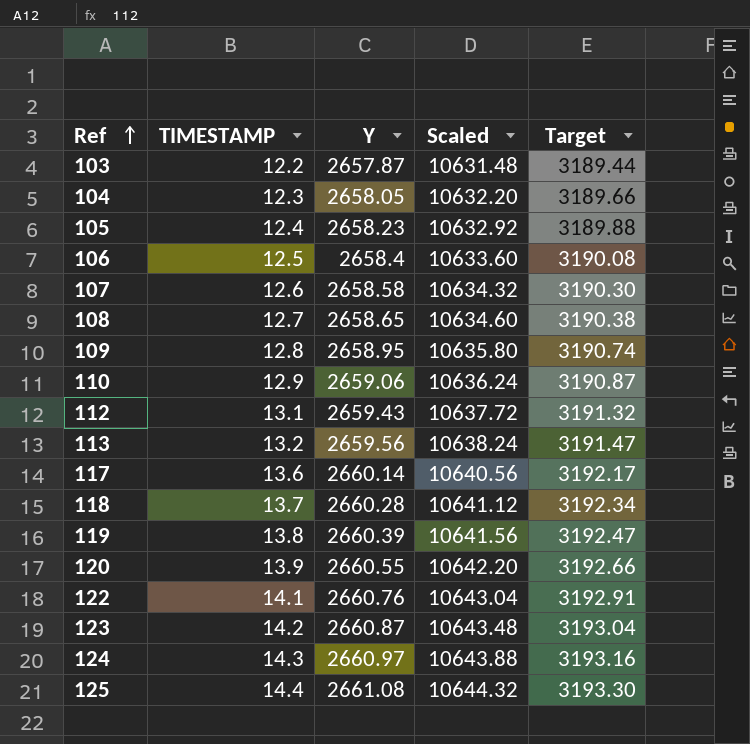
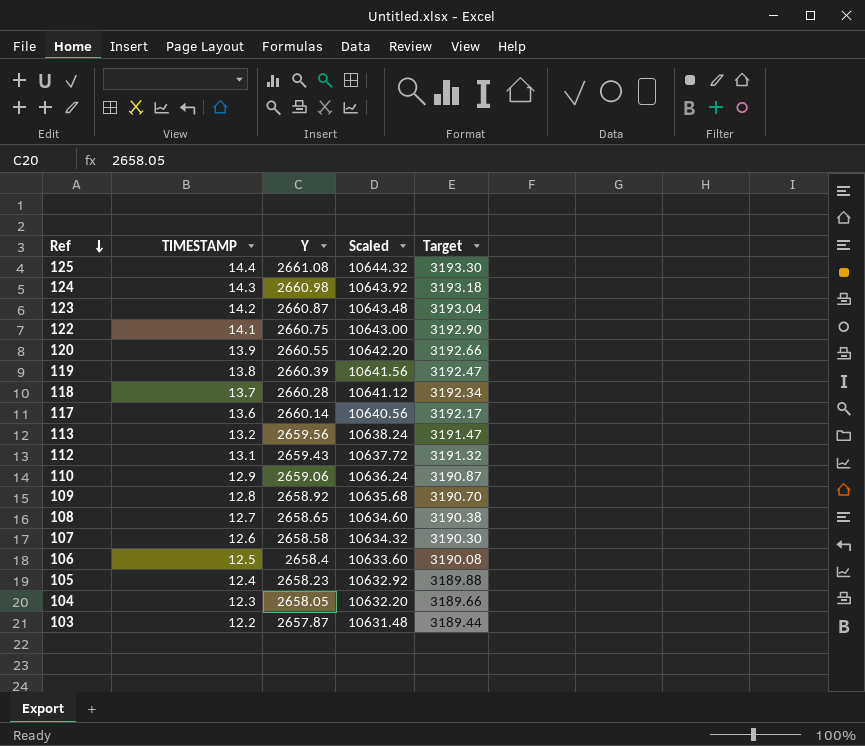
row order: Ref ascending -> Ref descending
124 | Y: 2660.97 -> 2660.98
124 | Scaled: 10643.88 -> 10643.92
124 | Target: 3193.16 -> 3193.18
122 | Y: 2660.76 -> 2660.75
122 | Scaled: 10643.04 -> 10643.00
122 | Target: 3192.91 -> 3192.90
109 | Y: 2658.95 -> 2658.92
109 | Scaled: 10635.80 -> 10635.68
109 | Target: 3190.74 -> 3190.70

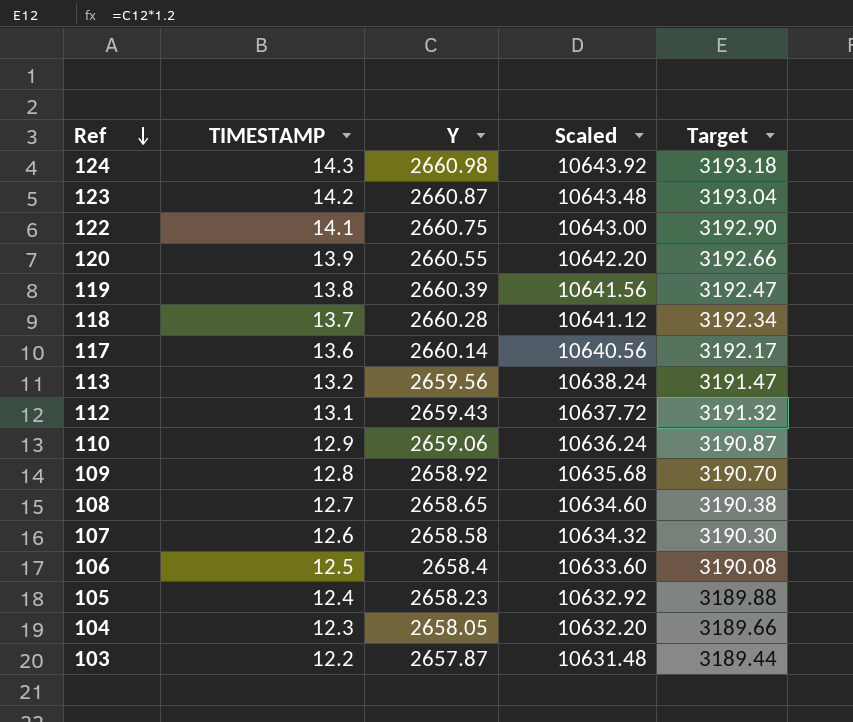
row 125: 14.4 | 2661.08 | 10644.32 | 3193.30 -> none

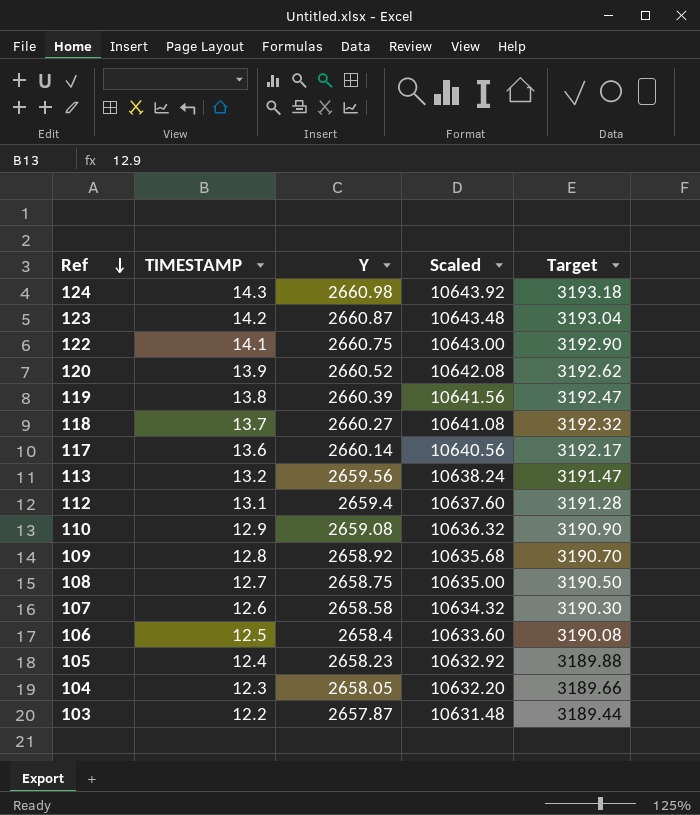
120 | Y: 2660.55 -> 2660.52
120 | Scaled: 10642.20 -> 10642.08
120 | Target: 3192.66 -> 3192.62
118 | Y: 2660.28 -> 2660.27
118 | Scaled: 10641.12 -> 10641.08
118 | Target: 3192.34 -> 3192.32
112 | Y: 2659.43 -> 2659.4
112 | Scaled: 10637.72 -> 10637.60
112 | Target: 3191.32 -> 3191.28
110 | Y: 2659.06 -> 2659.08
110 | Scaled: 10636.24 -> 10636.32
110 | Target: 3190.87 -> 3190.90
108 | Y: 2658.65 -> 2658.75
108 | Scaled: 10634.60 -> 10635.00
108 | Target: 3190.38 -> 3190.50

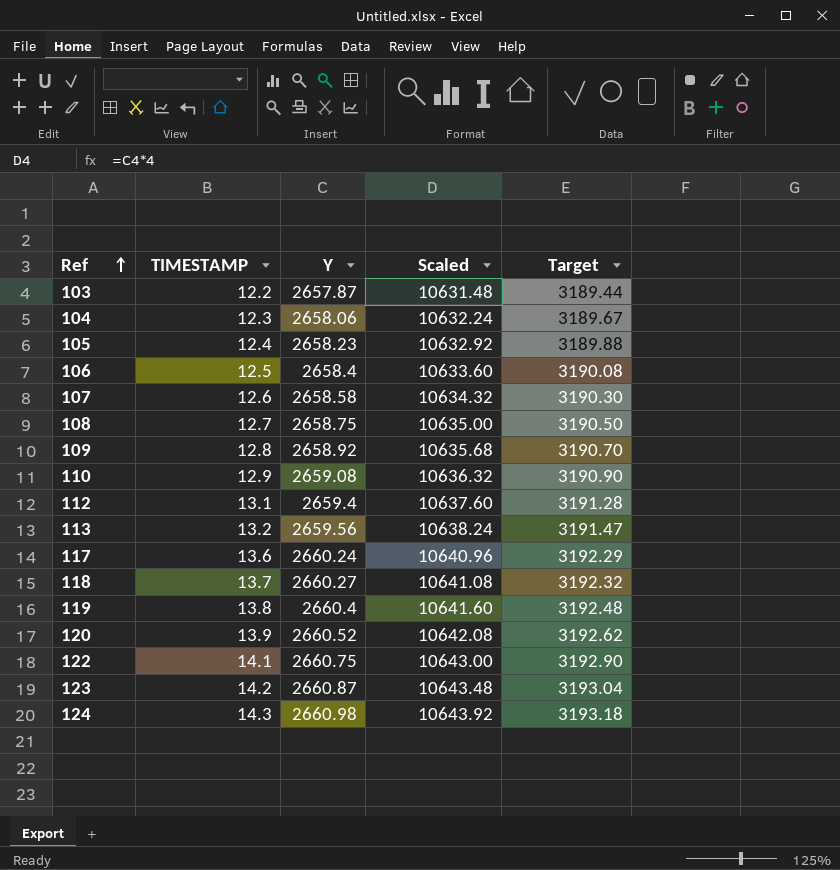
row order: Ref descending -> Ref ascending
104 | Y: 2658.05 -> 2658.06
104 | Scaled: 10632.20 -> 10632.24
104 | Target: 3189.66 -> 3189.67
117 | Y: 2660.14 -> 2660.24
117 | Scaled: 10640.56 -> 10640.96
117 | Target: 3192.17 -> 3192.29
119 | Y: 2660.39 -> 2660.4
119 | Scaled: 10641.56 -> 10641.60
119 | Target: 3192.47 -> 3192.48

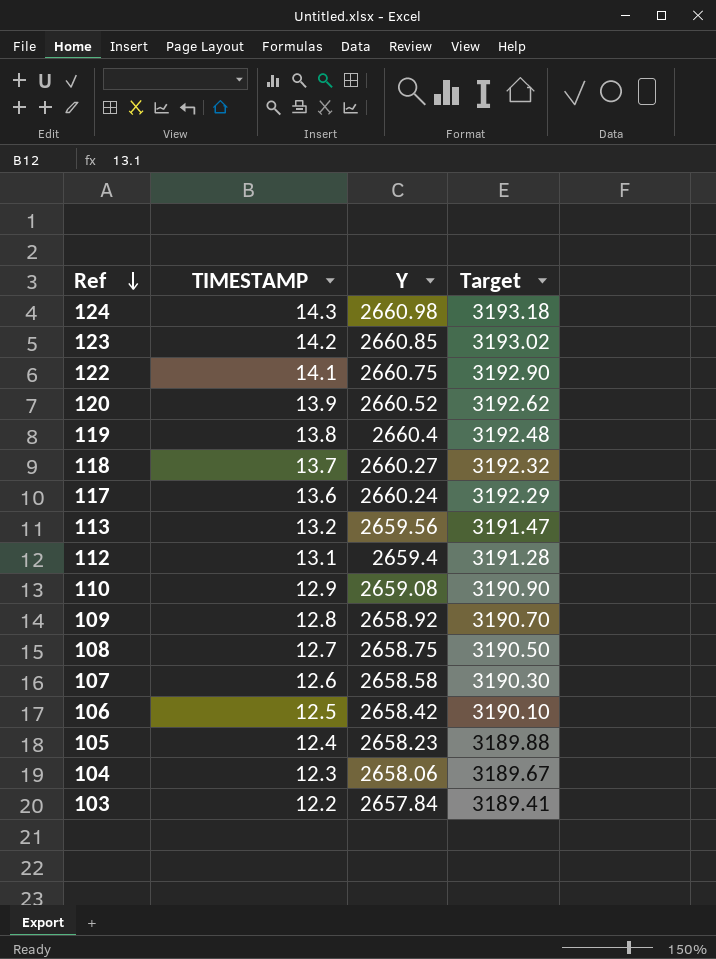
row order: Ref ascending -> Ref descending
column Scaled | formula: [Y] * 4 -> none
123 | Y: 2660.87 -> 2660.85
123 | Target: 3193.04 -> 3193.02
106 | Y: 2658.4 -> 2658.42
106 | Target: 3190.08 -> 3190.10
103 | Y: 2657.87 -> 2657.84
103 | Target: 3189.44 -> 3189.41

